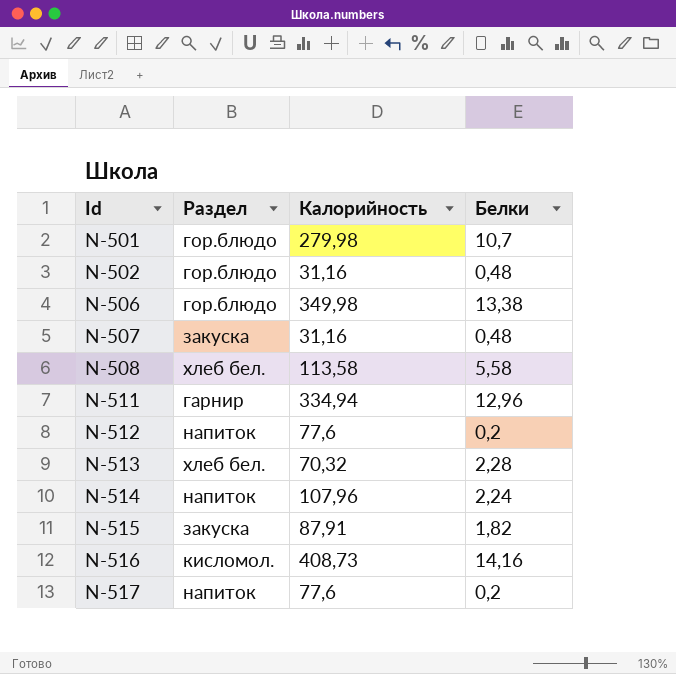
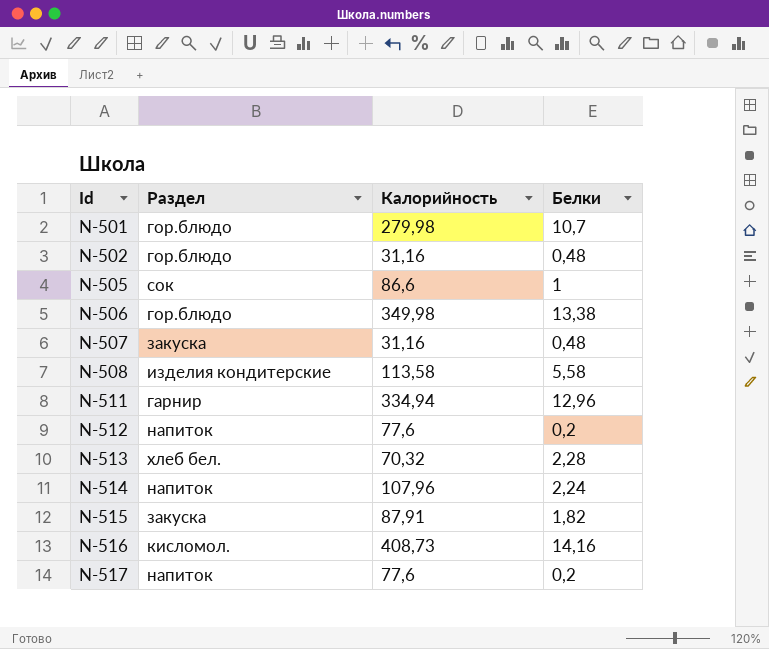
row N-505: none -> сок | 86,6 | 1
N-508 | Раздел: хлеб бел. -> изделия кондитерские

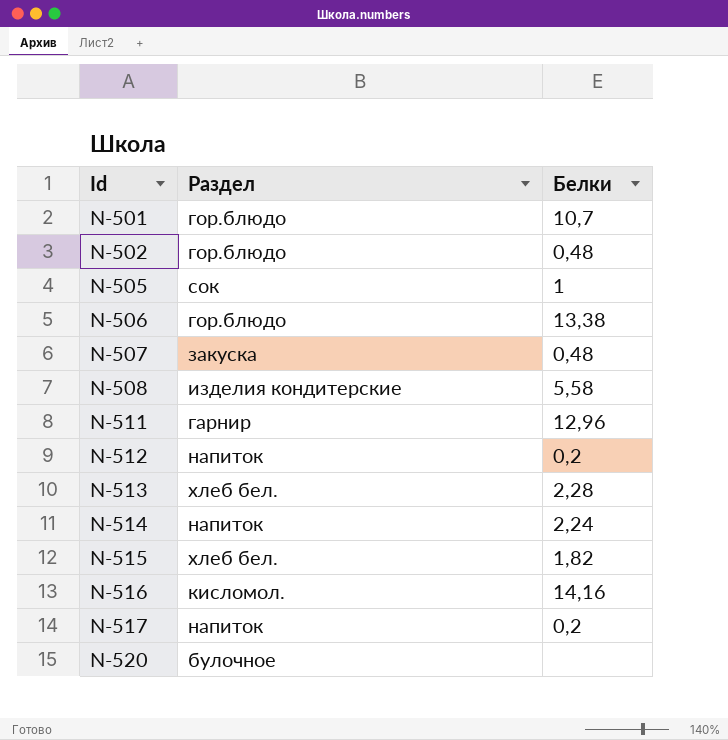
column Калорийность | position: 3 -> none
N-515 | Раздел: закуска -> хлеб бел.
row N-520: none -> булочное | none

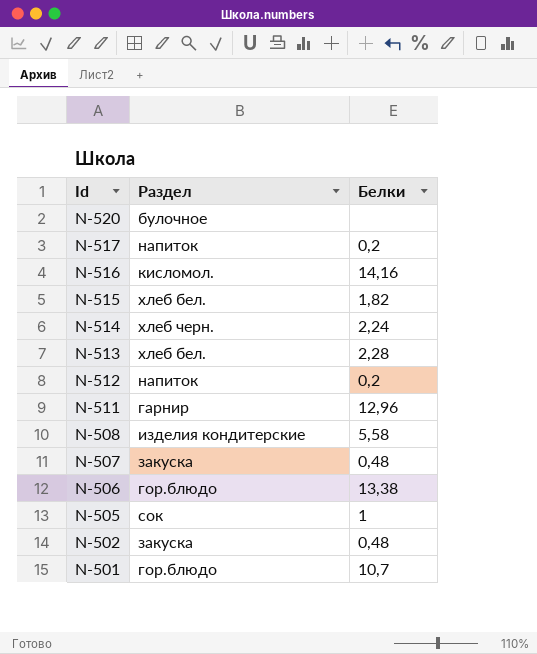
row order: Id ascending -> Id descending
N-514 | Раздел: напиток -> хлеб черн.
N-502 | Раздел: гор.блюдо -> закуска

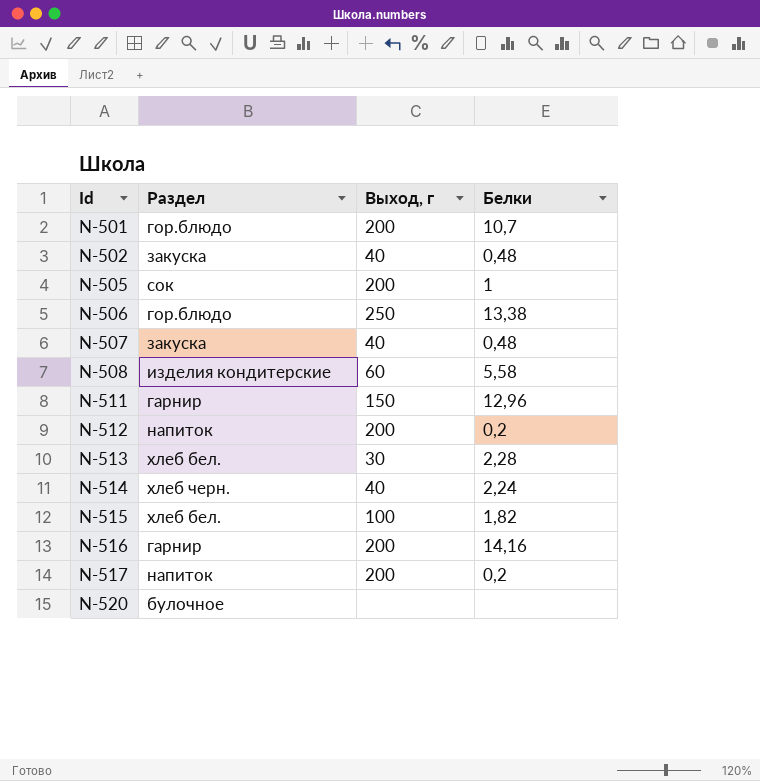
row order: Id descending -> Id ascending
column Выход, г | position: none -> 3
N-516 | Раздел: кисломол. -> гарнир

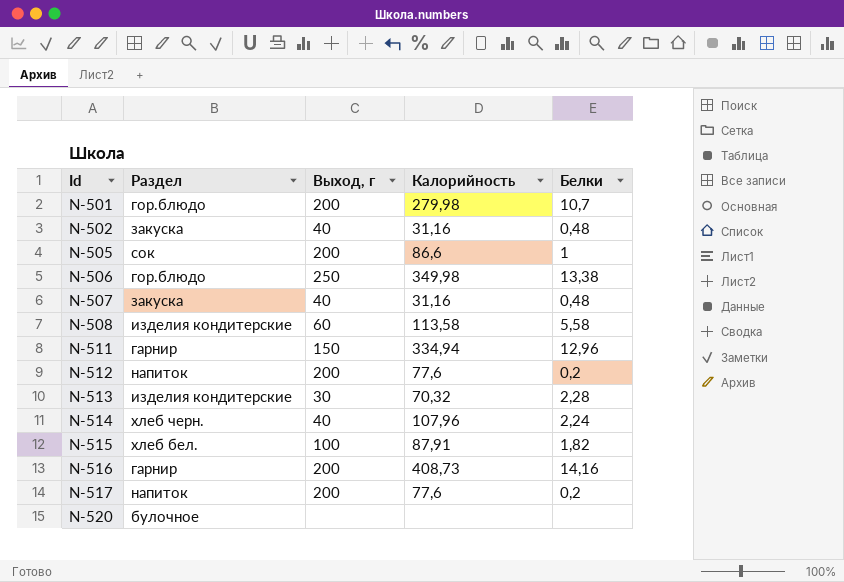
column Калорийность | position: none -> 4
N-513 | Раздел: хлеб бел. -> изделия кондитерские

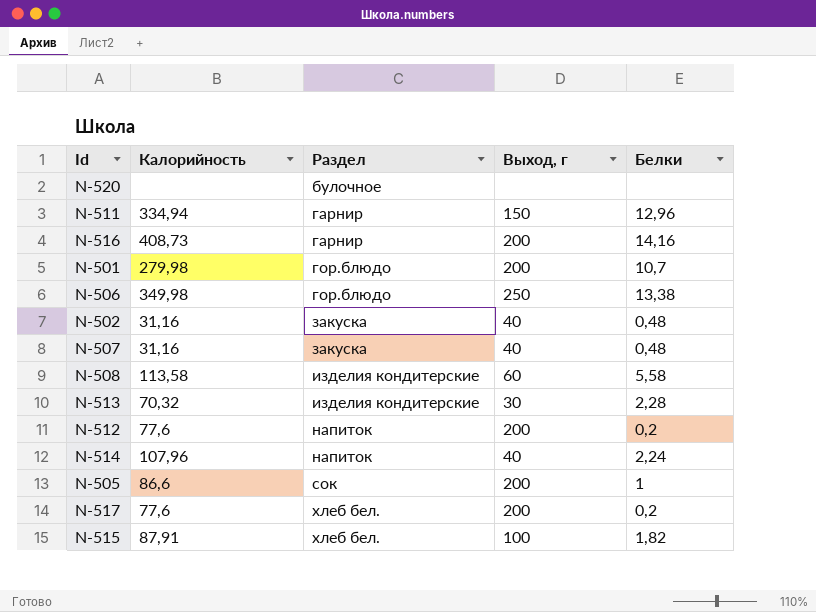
row order: Id ascending -> Раздел ascending
column Калорийность | position: 4 -> 2
N-514 | Раздел: хлеб черн. -> напиток
N-517 | Раздел: напиток -> хлеб бел.

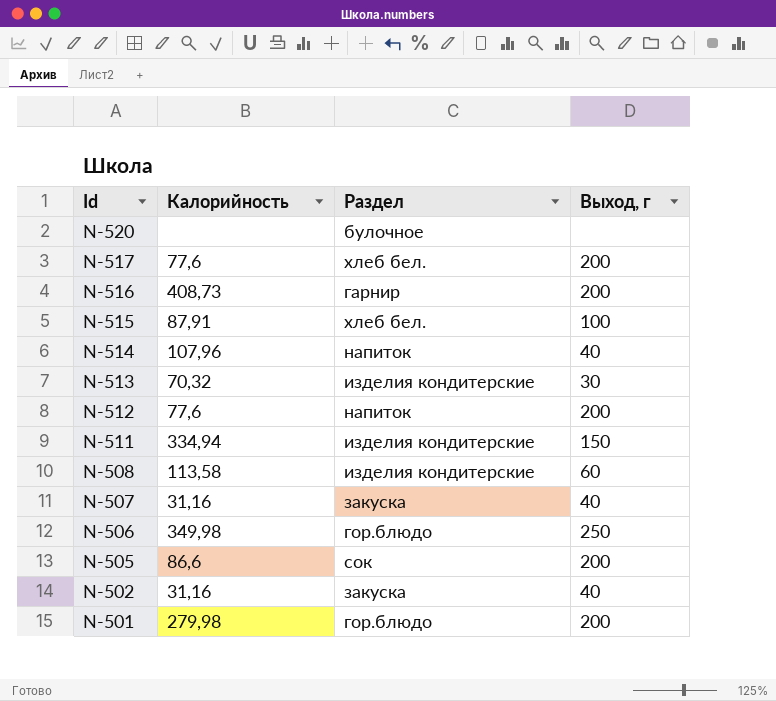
row order: Раздел ascending -> Id descending
column Белки | position: 5 -> none
N-511 | Раздел: гарнир -> изделия кондитерские

